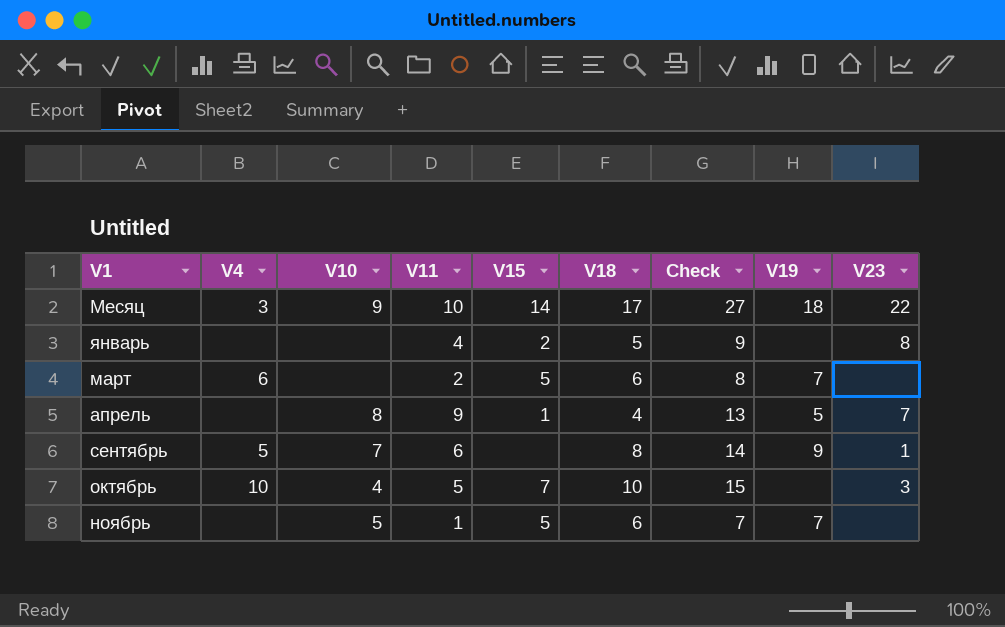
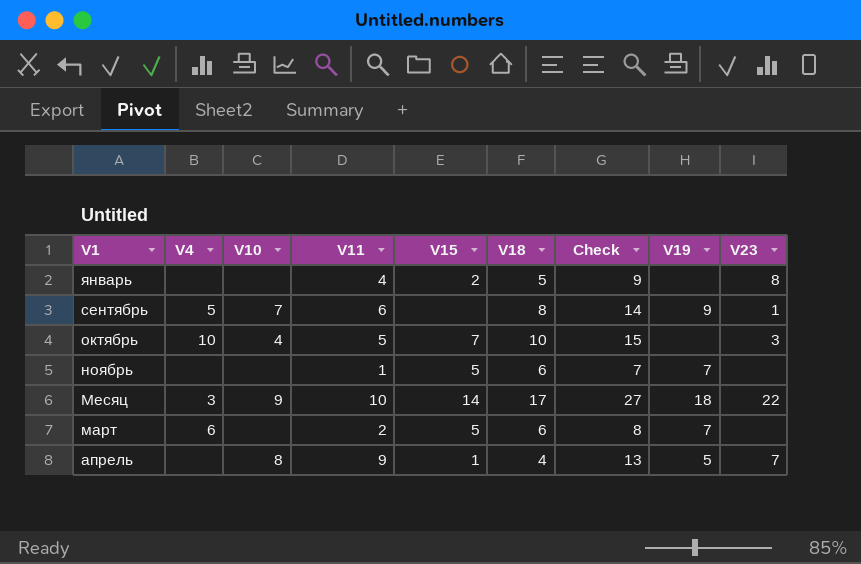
row order: none -> V1 descending
ноябрь | V10: 5 -> none

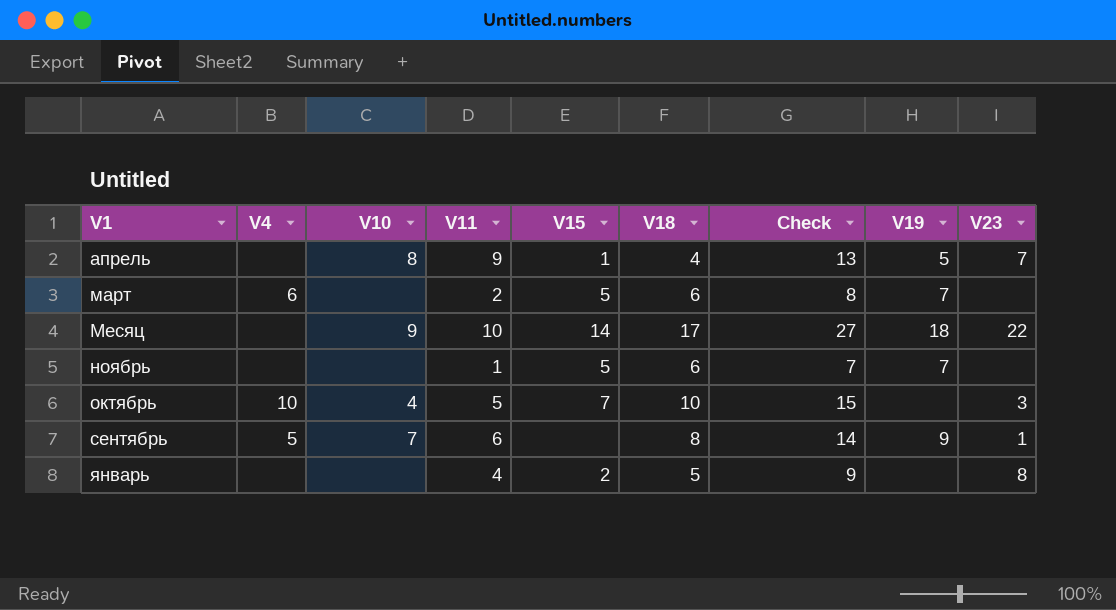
row order: V1 descending -> V1 ascending
Месяц | V4: 3 -> none

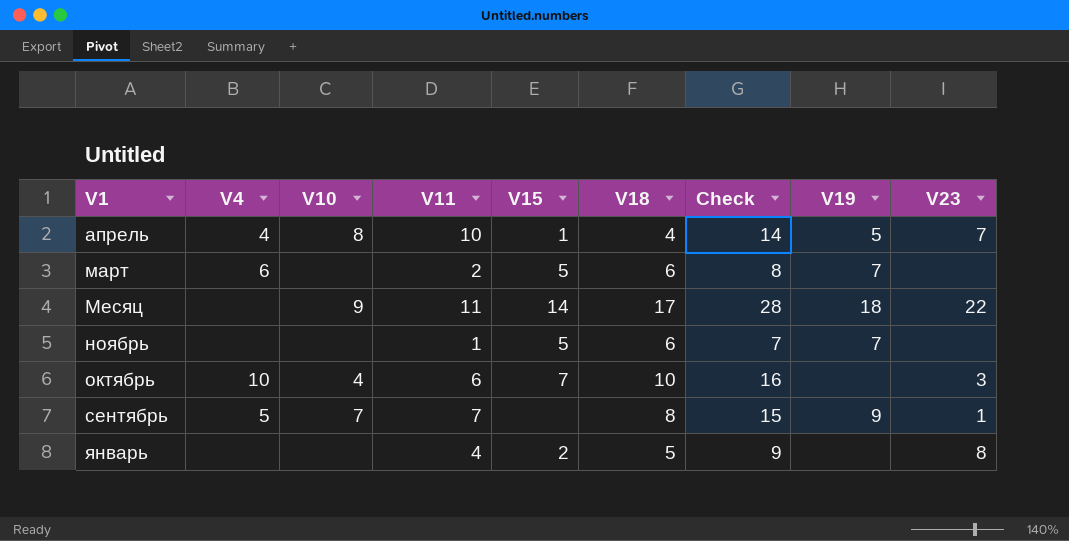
апрель | V4: none -> 4
апрель | V11: 9 -> 10
апрель | Check: 13 -> 14
Месяц | V11: 10 -> 11
Месяц | Check: 27 -> 28
октябрь | V11: 5 -> 6
октябрь | Check: 15 -> 16
сентябрь | V11: 6 -> 7
сентябрь | Check: 14 -> 15

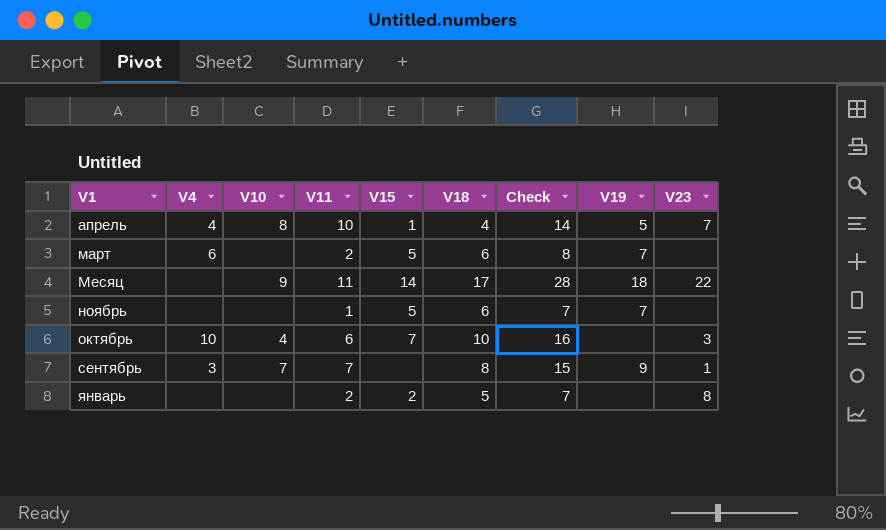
сентябрь | V4: 5 -> 3
январь | V11: 4 -> 2
январь | Check: 9 -> 7

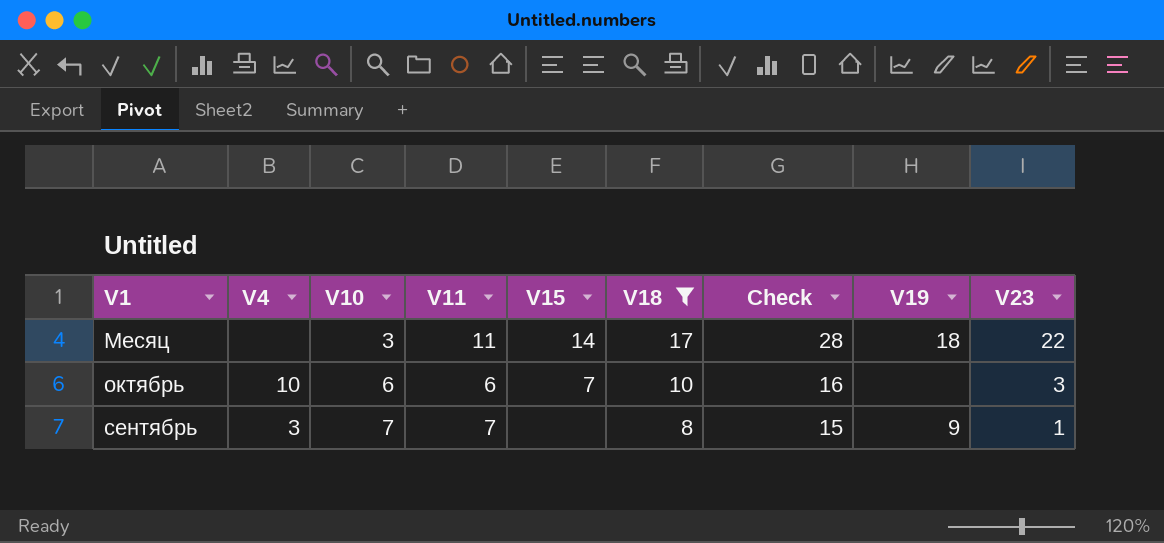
filter: none -> V18 >= 8
Месяц | V10: 9 -> 3
октябрь | V10: 4 -> 6

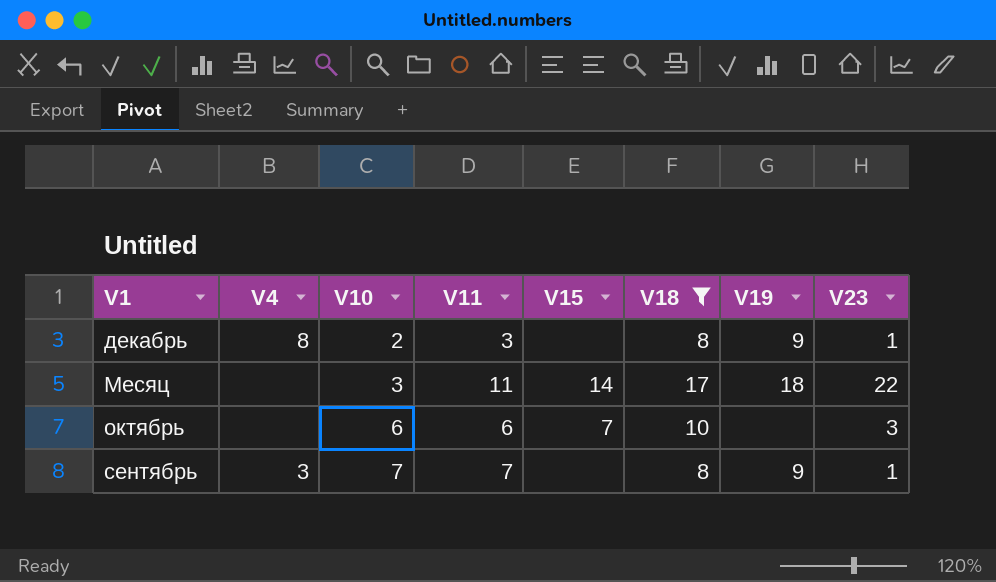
column Check | formula: [V11] + [V18] -> none
row декабрь: none -> 8 | 2 | 3 | none | 8 | 9 | 1
октябрь | V4: 10 -> none

